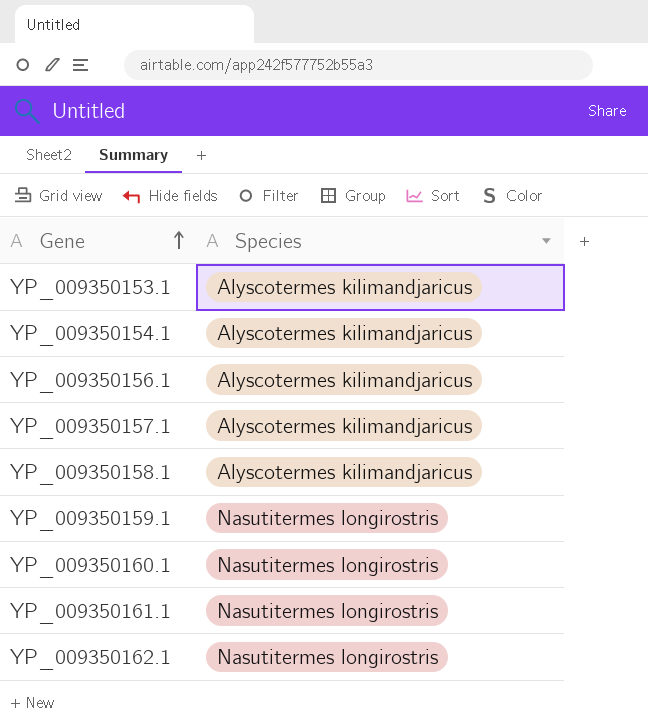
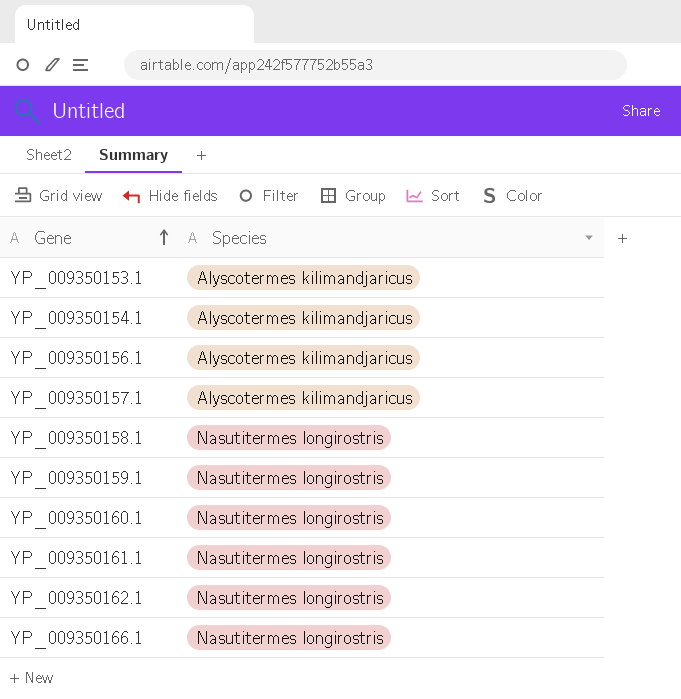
YP_009350158.1 | Species: Alyscotermes kilimandjaricus -> Nasutitermes longirostris
row YP_009350166.1: none -> Nasutitermes longirostris

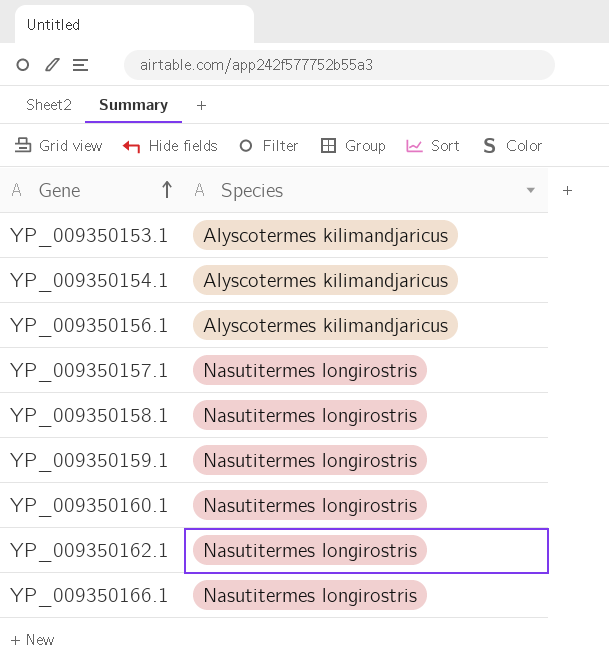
row YP_009350161.1: Nasutitermes longirostris -> none
YP_009350157.1 | Species: Alyscotermes kilimandjaricus -> Nasutitermes longirostris

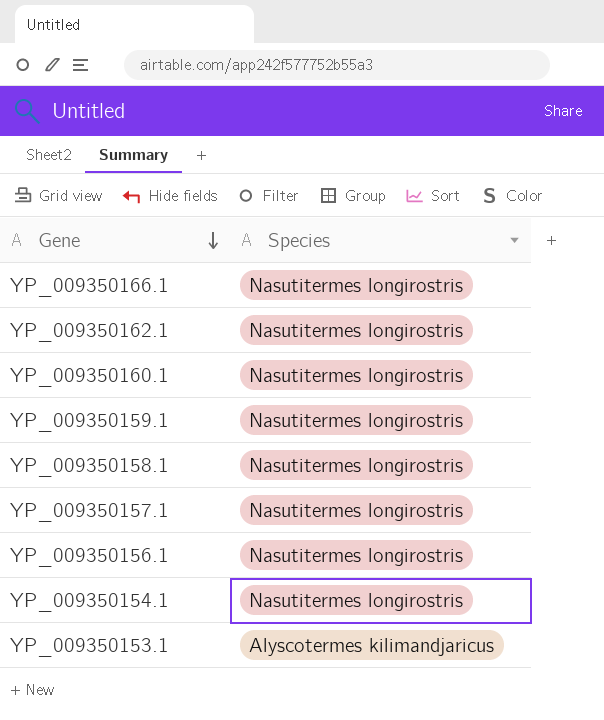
row order: Gene ascending -> Gene descending
YP_009350156.1 | Species: Alyscotermes kilimandjaricus -> Nasutitermes longirostris
YP_009350154.1 | Species: Alyscotermes kilimandjaricus -> Nasutitermes longirostris

